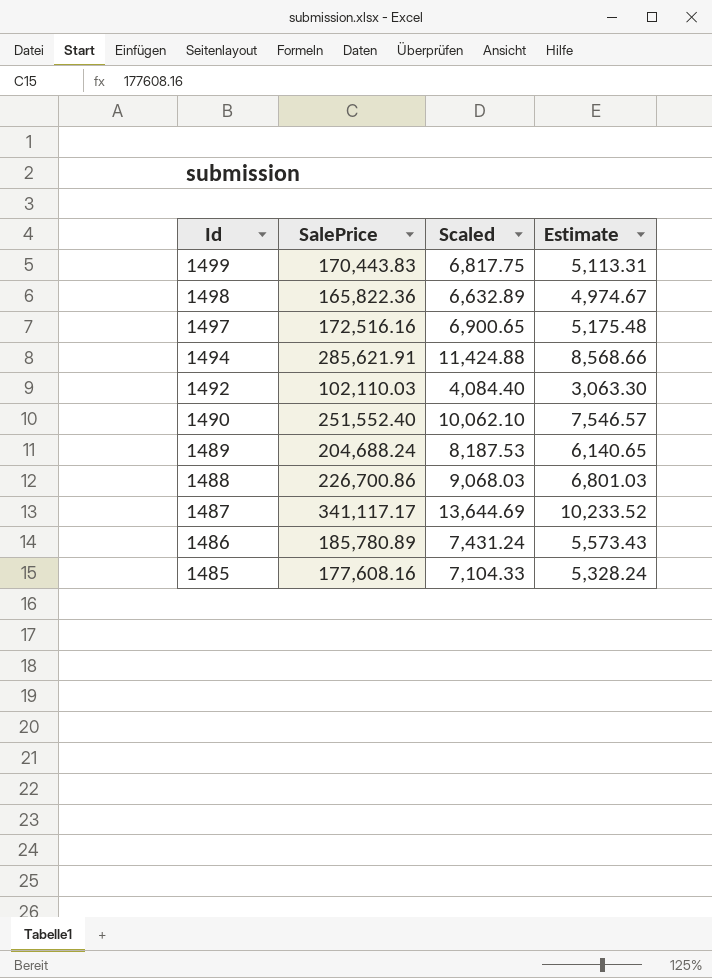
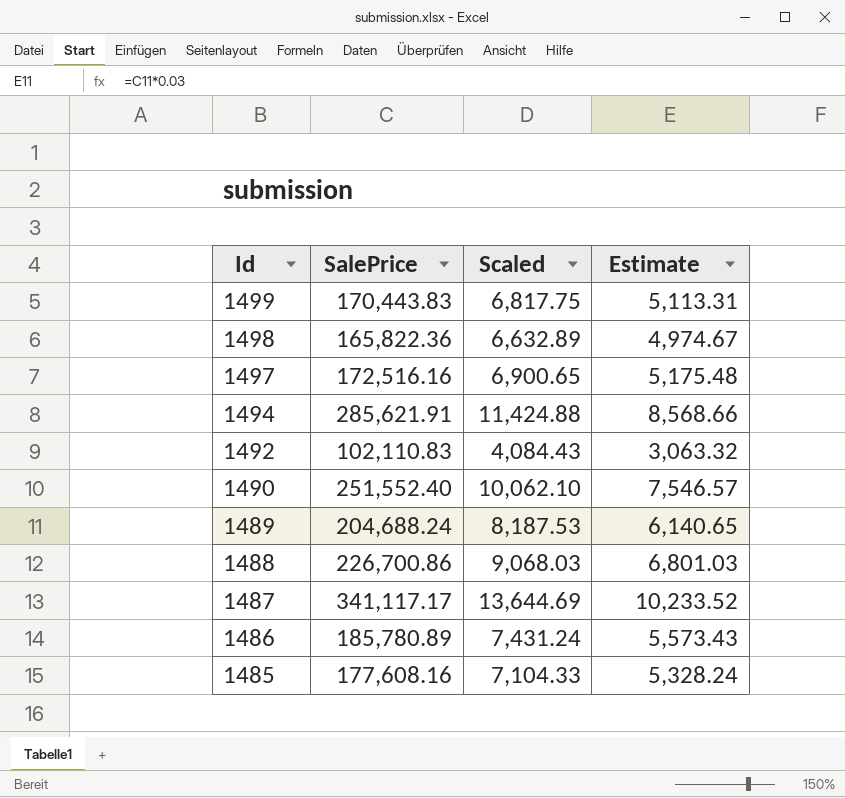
1492 | SalePrice: 102,110.03 -> 102,110.83
1492 | Scaled: 4,084.40 -> 4,084.43
1492 | Estimate: 3,063.30 -> 3,063.32

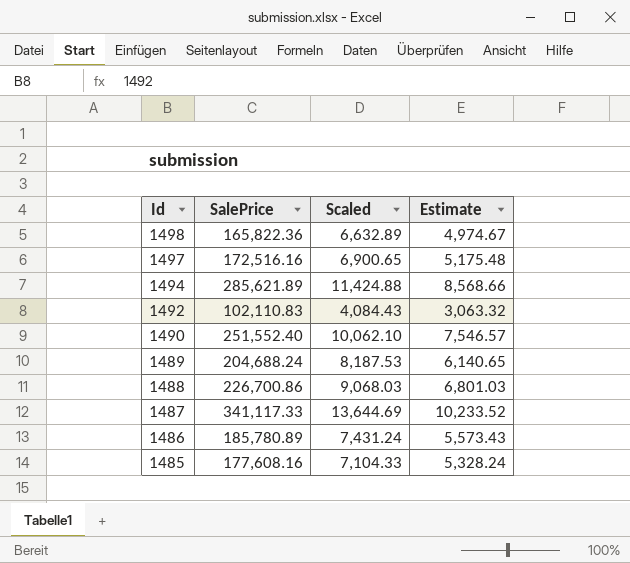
row 1499: 170,443.83 | 6,817.75 | 5,113.31 -> none
1494 | SalePrice: 285,621.91 -> 285,621.89
1487 | SalePrice: 341,117.17 -> 341,117.33

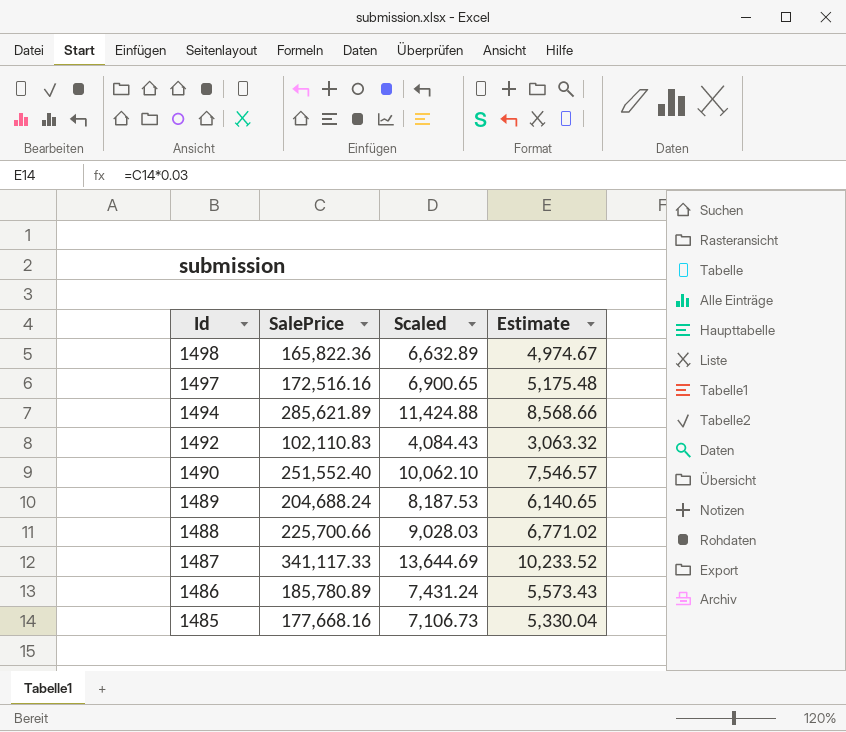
1488 | SalePrice: 226,700.86 -> 225,700.66
1488 | Scaled: 9,068.03 -> 9,028.03
1488 | Estimate: 6,801.03 -> 6,771.02
1485 | SalePrice: 177,608.16 -> 177,668.16
1485 | Scaled: 7,104.33 -> 7,106.73
1485 | Estimate: 5,328.24 -> 5,330.04

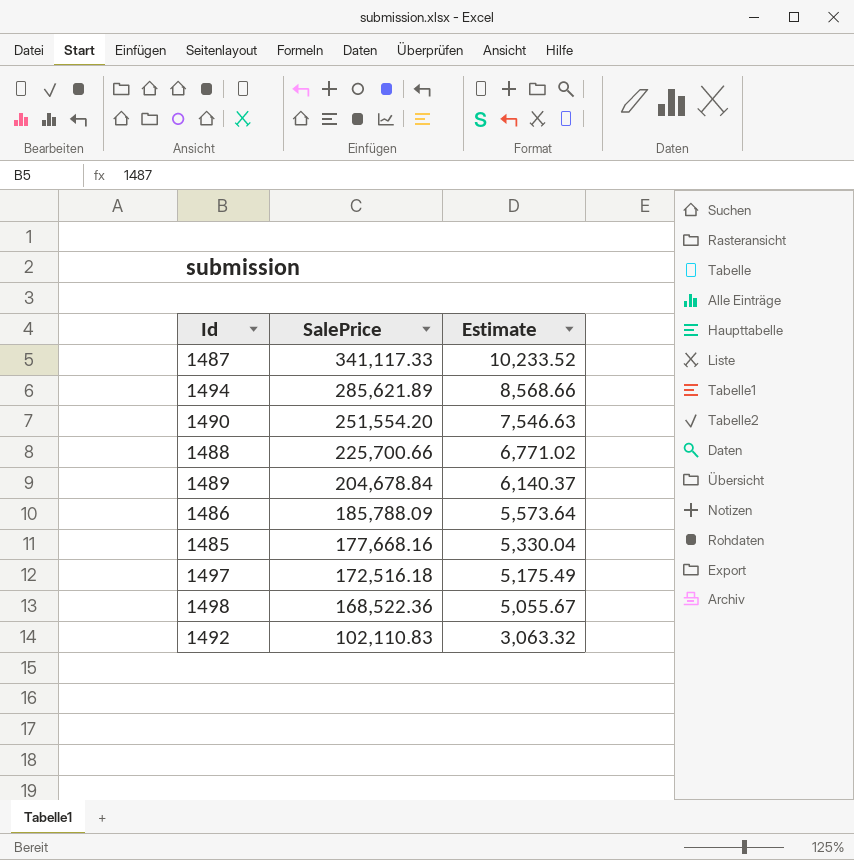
row order: Id descending -> SalePrice descending
column Scaled | formula: [SalePrice] * 0.04 -> none
1490 | SalePrice: 251,552.40 -> 251,554.20
1490 | Estimate: 7,546.57 -> 7,546.63
1489 | SalePrice: 204,688.24 -> 204,678.84
1489 | Estimate: 6,140.65 -> 6,140.37
1486 | SalePrice: 185,780.89 -> 185,788.09
1486 | Estimate: 5,573.43 -> 5,573.64
1497 | SalePrice: 172,516.16 -> 172,516.18
1497 | Estimate: 5,175.48 -> 5,175.49
1498 | SalePrice: 165,822.36 -> 168,522.36
1498 | Estimate: 4,974.67 -> 5,055.67

